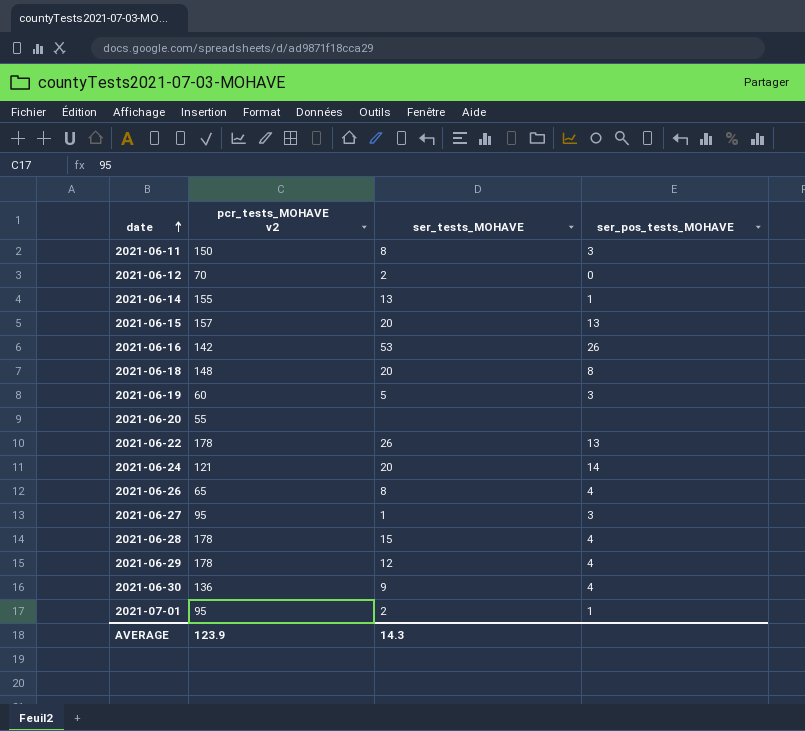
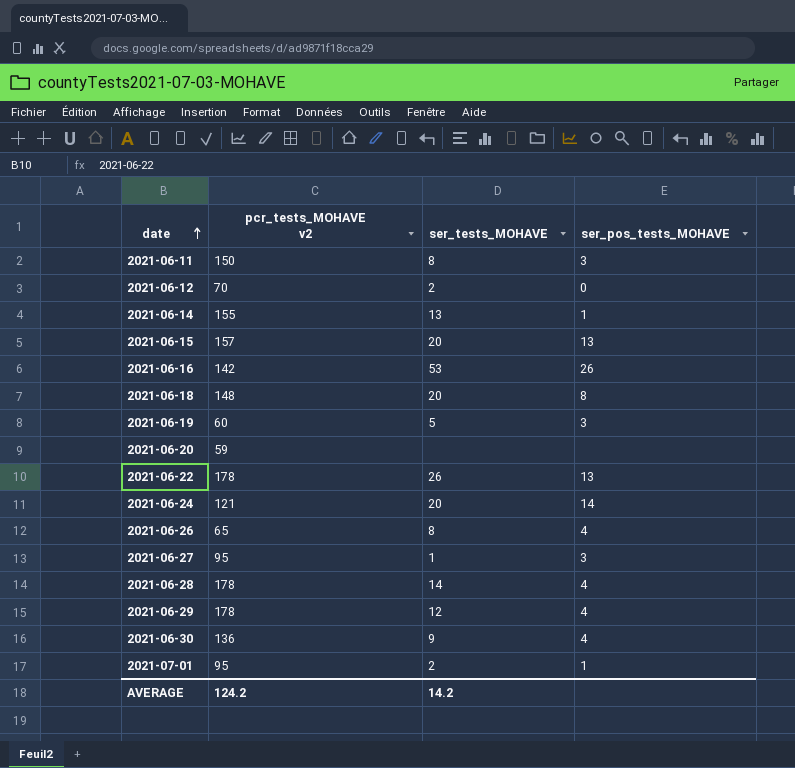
2021-06-20 | pcr_tests_MOHAVE v2: 55 -> 59
2021-06-28 | ser_tests_MOHAVE: 15 -> 14
AVERAGE | pcr_tests_MOHAVE v2: 123.9 -> 124.2
AVERAGE | ser_tests_MOHAVE: 14.3 -> 14.2

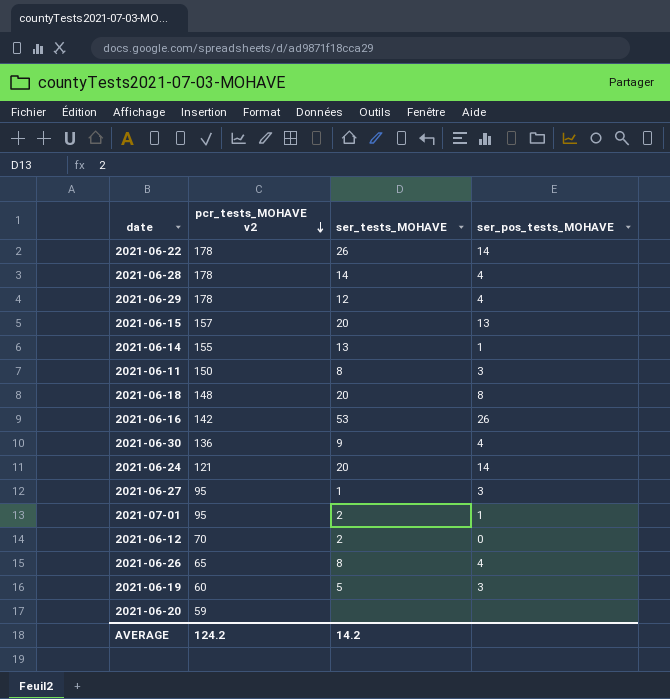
row order: date ascending -> pcr_tests_MOHAVE v2 descending
2021-06-22 | ser_pos_tests_MOHAVE: 13 -> 14

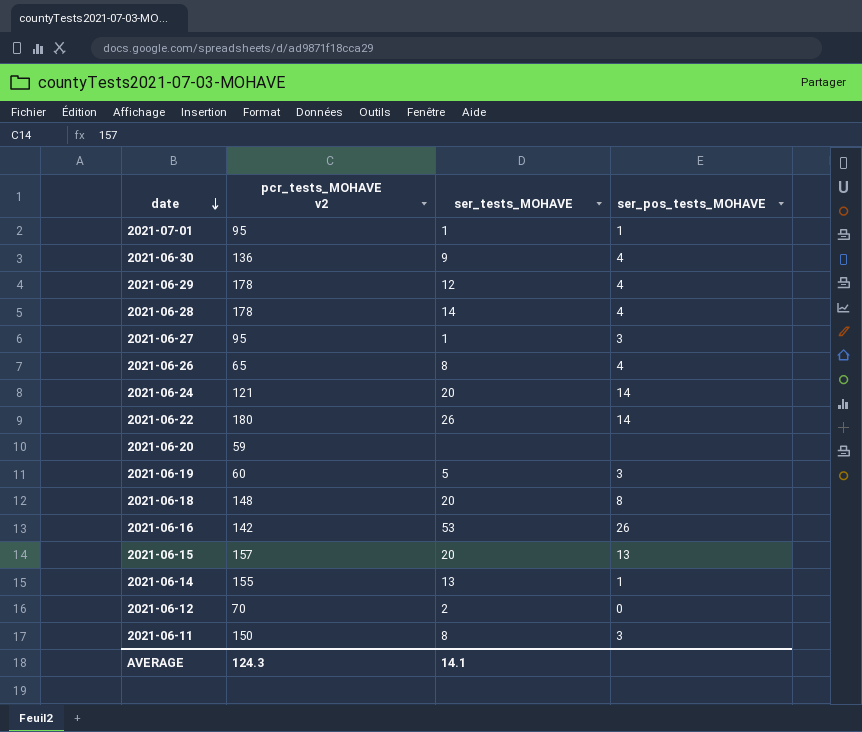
row order: pcr_tests_MOHAVE v2 descending -> date descending
2021-07-01 | ser_tests_MOHAVE: 2 -> 1
2021-06-22 | pcr_tests_MOHAVE v2: 178 -> 180
AVERAGE | pcr_tests_MOHAVE v2: 124.2 -> 124.3
AVERAGE | ser_tests_MOHAVE: 14.2 -> 14.1

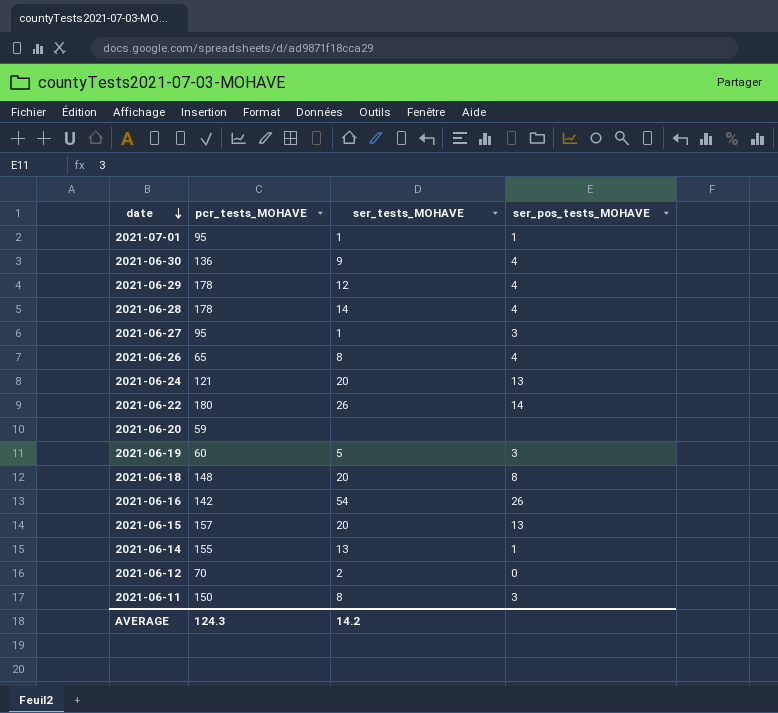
column name: pcr_tests_MOHAVE v2 -> pcr_tests_MOHAVE
2021-06-24 | ser_pos_tests_MOHAVE: 14 -> 13
2021-06-16 | ser_tests_MOHAVE: 53 -> 54
AVERAGE | ser_tests_MOHAVE: 14.1 -> 14.2

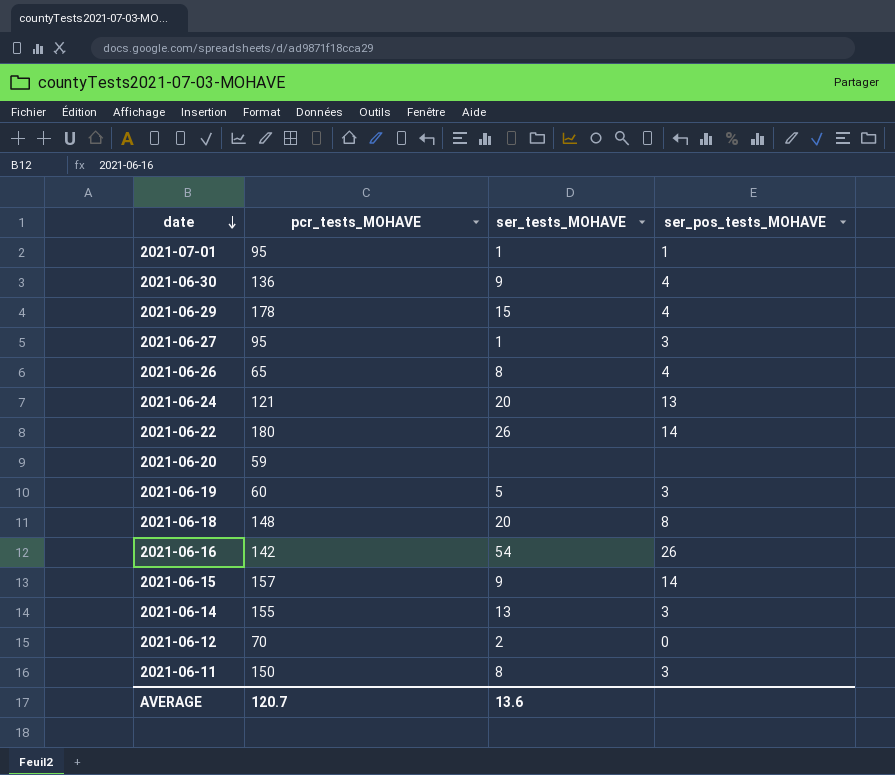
row 2021-06-28: 178 | 14 | 4 -> none
2021-06-29 | ser_tests_MOHAVE: 12 -> 15
2021-06-15 | ser_tests_MOHAVE: 20 -> 9
2021-06-15 | ser_pos_tests_MOHAVE: 13 -> 14
2021-06-14 | ser_pos_tests_MOHAVE: 1 -> 3
AVERAGE | pcr_tests_MOHAVE: 124.3 -> 120.7
AVERAGE | ser_tests_MOHAVE: 14.2 -> 13.6

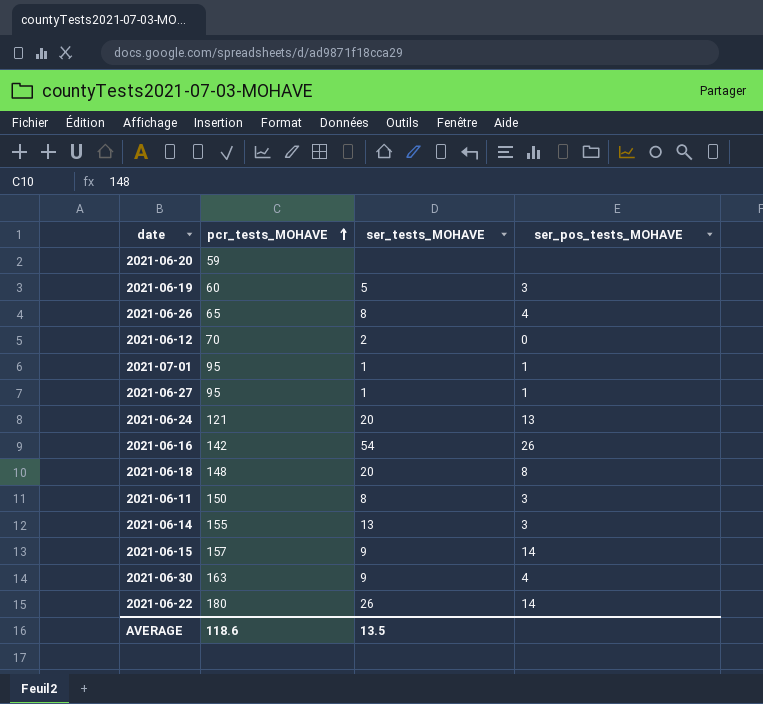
row order: date descending -> pcr_tests_MOHAVE ascending
row 2021-06-29: 178 | 15 | 4 -> none
2021-06-27 | ser_pos_tests_MOHAVE: 3 -> 1
2021-06-30 | pcr_tests_MOHAVE: 136 -> 163
AVERAGE | pcr_tests_MOHAVE: 120.7 -> 118.6
AVERAGE | ser_tests_MOHAVE: 13.6 -> 13.5

